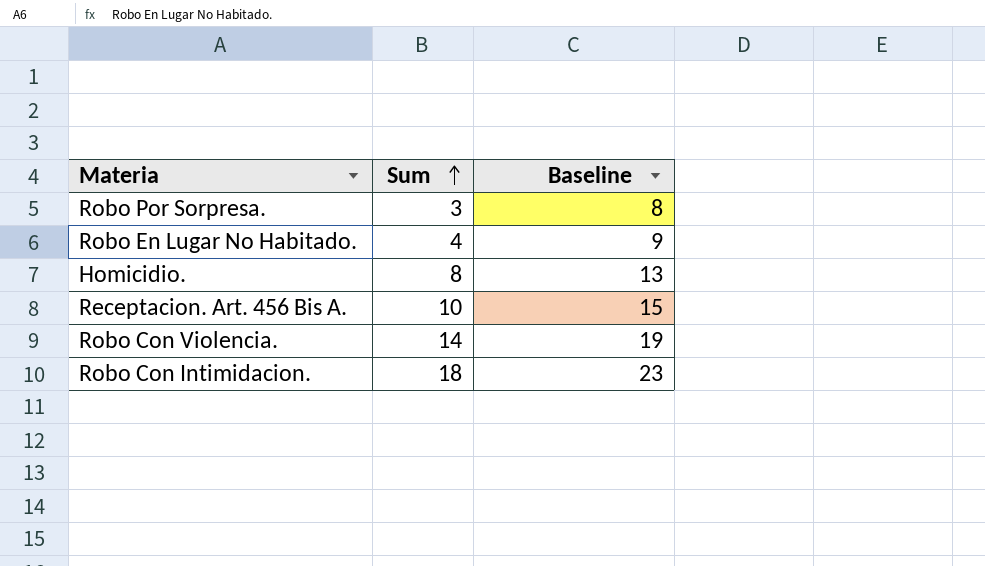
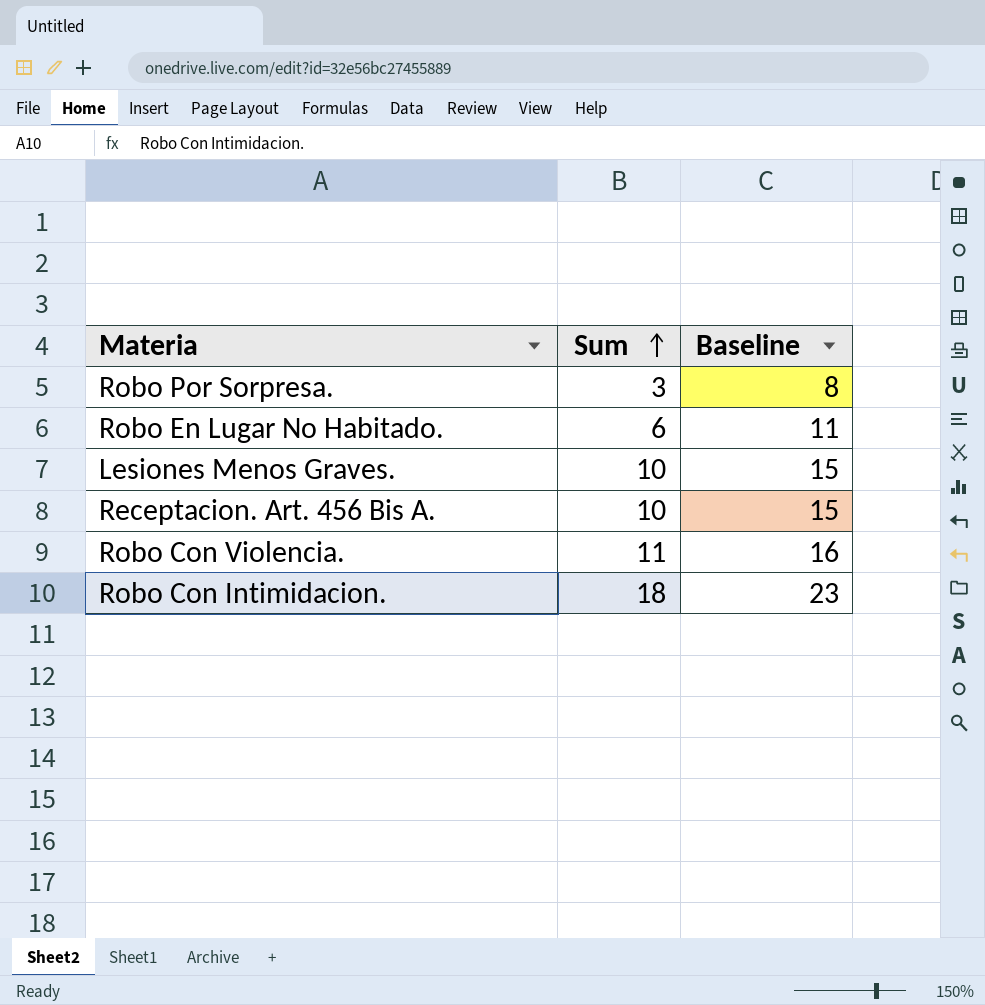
row Homicidio.: 8 | 13 -> none
Robo En Lugar No Habitado. | Sum: 4 -> 6
Robo En Lugar No Habitado. | Baseline: 9 -> 11
row Lesiones Menos Graves.: none -> 10 | 15
Robo Con Violencia. | Sum: 14 -> 11
Robo Con Violencia. | Baseline: 19 -> 16

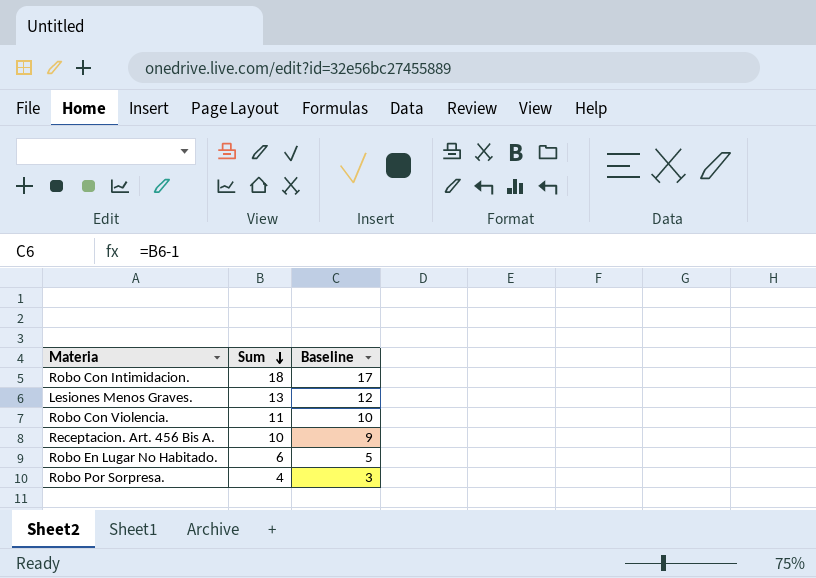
row order: Sum ascending -> Sum descending
column Baseline | formula: [Sum] + 5 -> [Sum] - 1
Lesiones Menos Graves. | Sum: 10 -> 13
Robo Por Sorpresa. | Sum: 3 -> 4

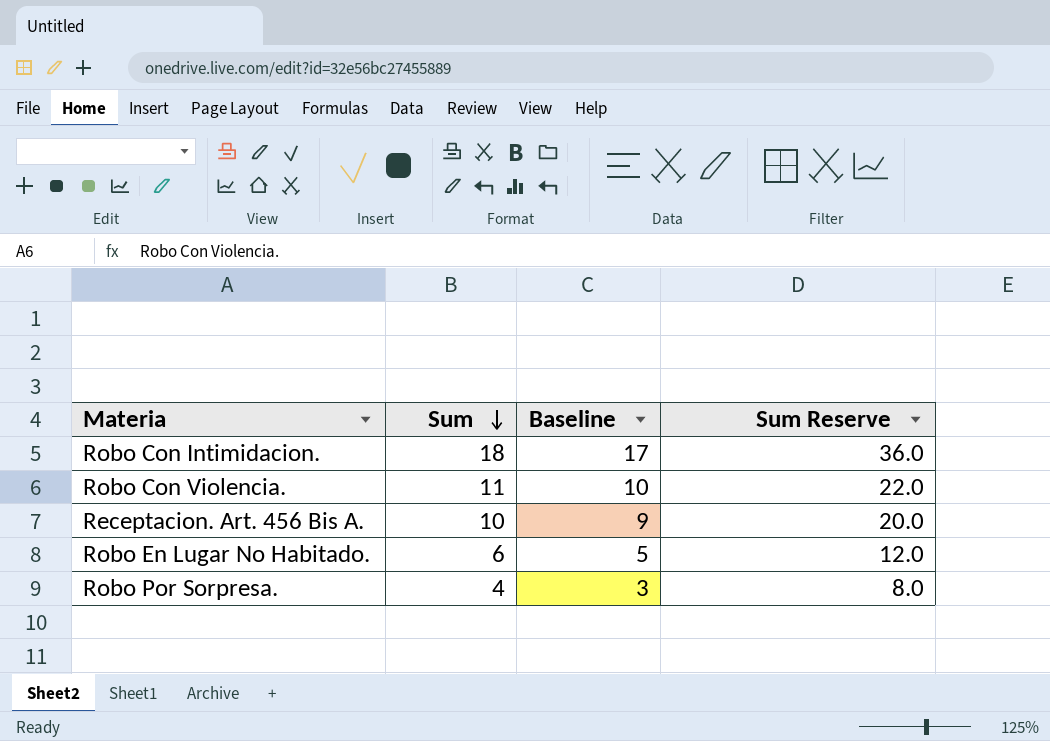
column Sum Reserve | formula: none -> [Sum] * 2
row Lesiones Menos Graves.: 13 | 12 -> none

